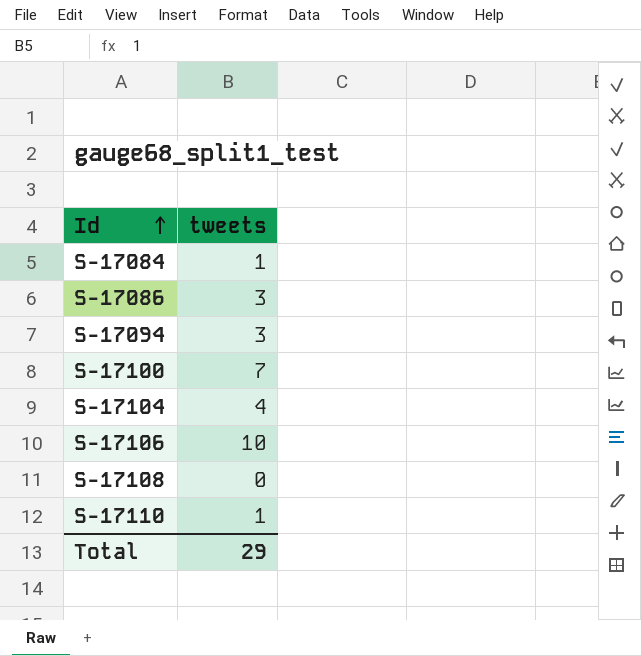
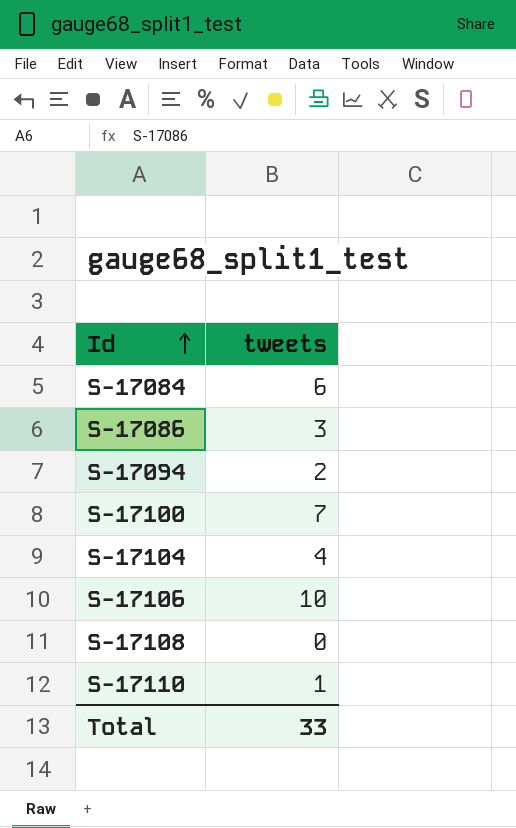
S-17084 | tweets: 1 -> 6
S-17094 | tweets: 3 -> 2
Total | tweets: 29 -> 33

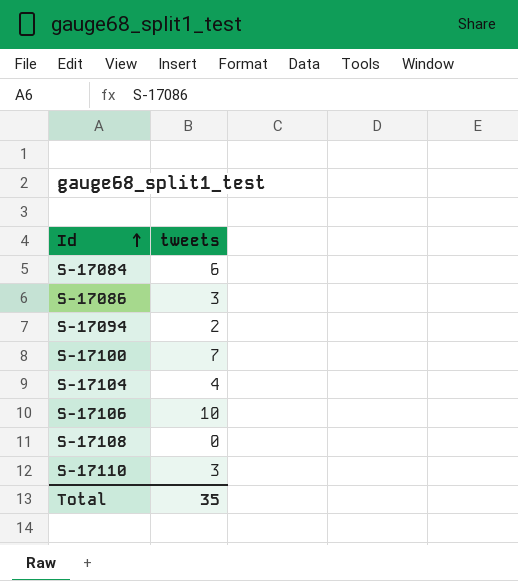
S-17110 | tweets: 1 -> 3
Total | tweets: 33 -> 35

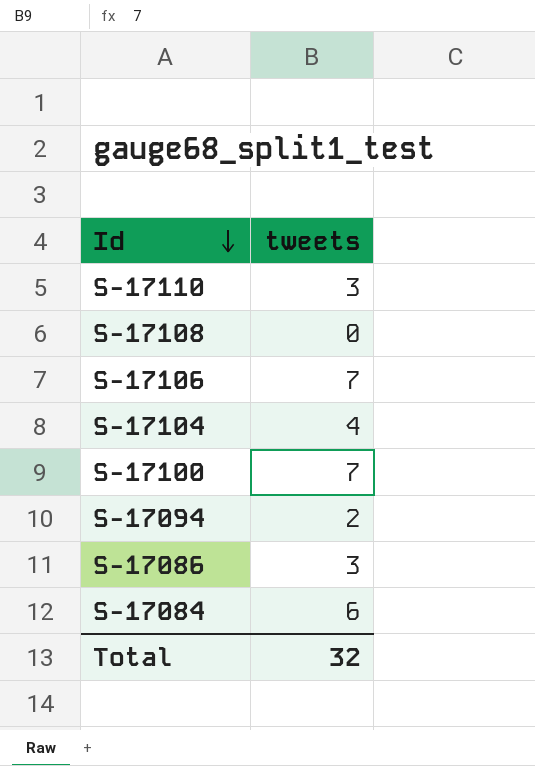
row order: Id ascending -> Id descending
S-17106 | tweets: 10 -> 7
Total | tweets: 35 -> 32

